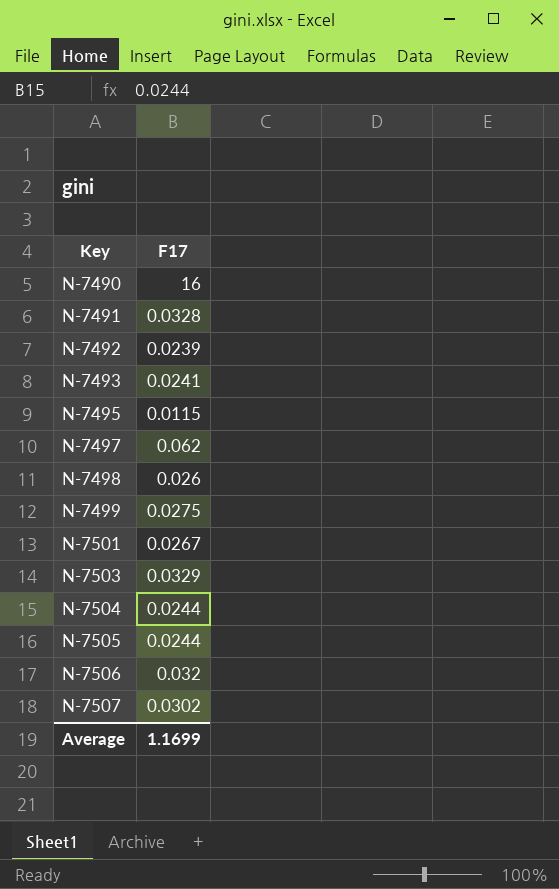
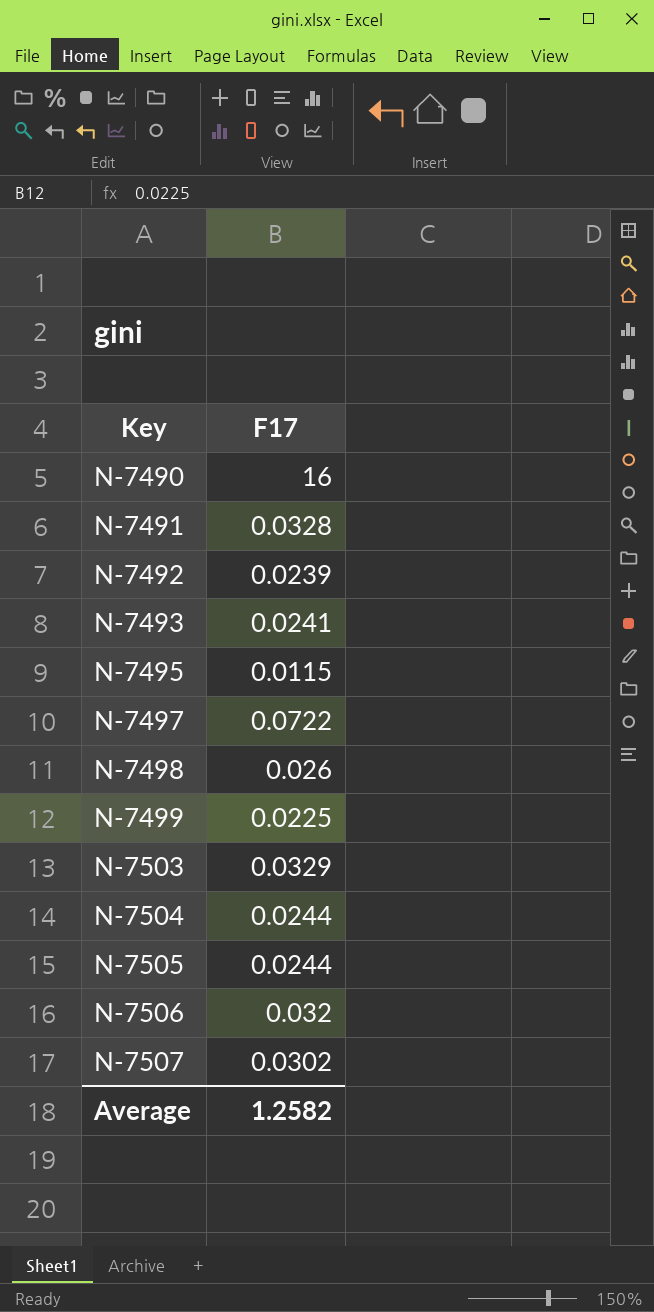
row N-7501: 0.0267 -> none
N-7497 | F17: 0.062 -> 0.0722
N-7499 | F17: 0.0275 -> 0.0225
Average | F17: 1.1699 -> 1.2582

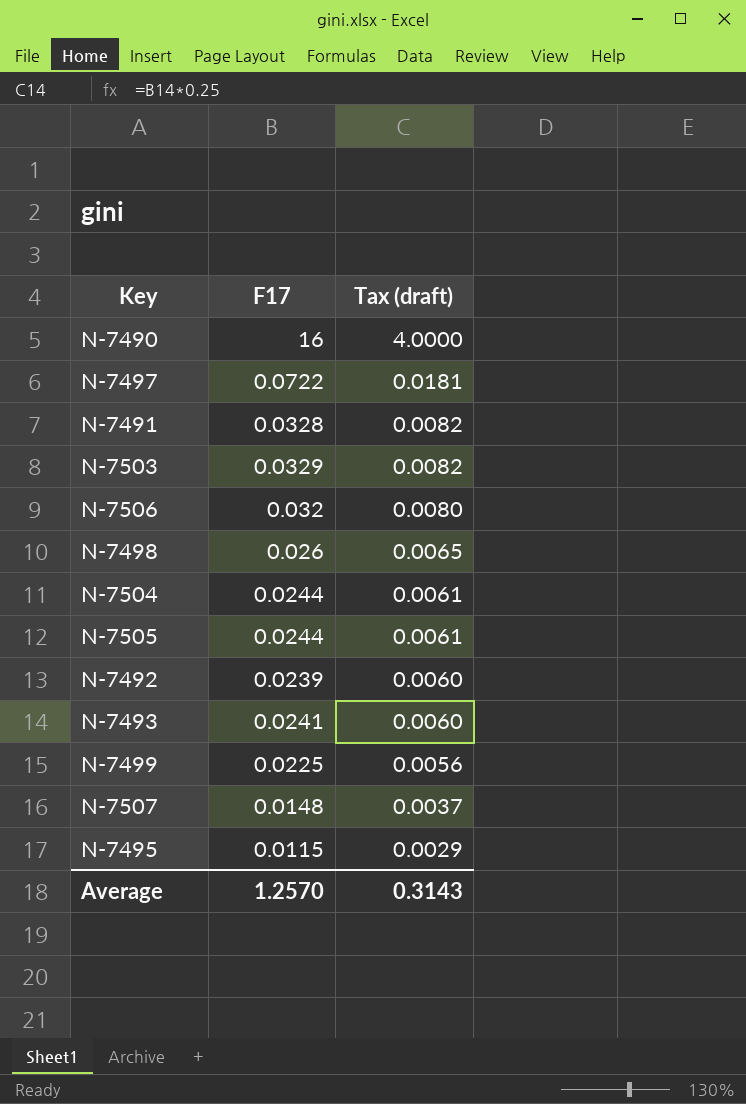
row order: Key ascending -> Tax (draft) descending
column Tax (draft) | formula: none -> [F17] * 0.25
N-7507 | F17: 0.0302 -> 0.0148
Average | F17: 1.2582 -> 1.2570

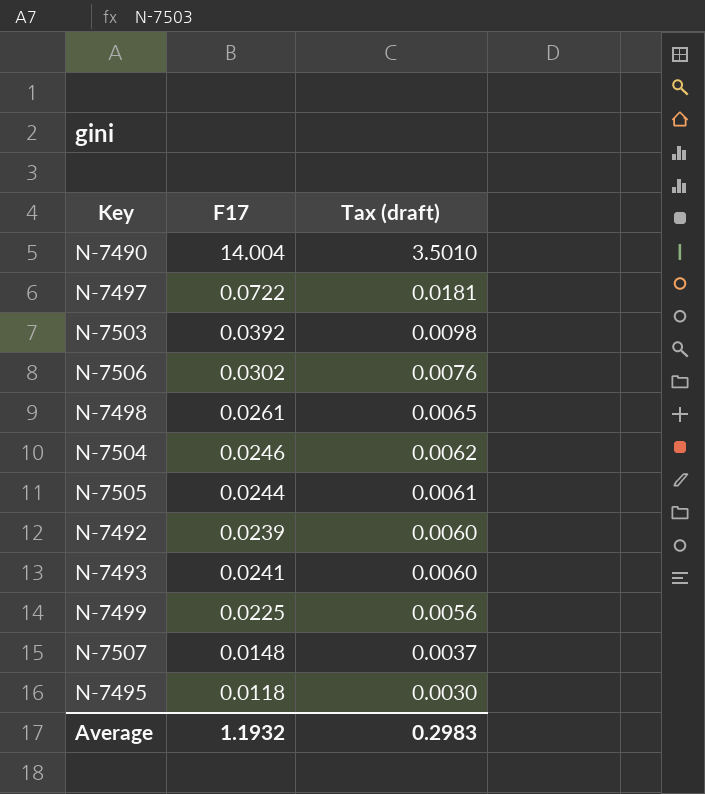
row N-7491: 0.0328 | 0.0082 -> none
N-7490 | F17: 16 -> 14.004
N-7490 | Tax (draft): 4.0000 -> 3.5010
N-7503 | F17: 0.0329 -> 0.0392
N-7503 | Tax (draft): 0.0082 -> 0.0098
N-7506 | F17: 0.032 -> 0.0302
N-7506 | Tax (draft): 0.0080 -> 0.0076
N-7498 | F17: 0.026 -> 0.0261
N-7504 | F17: 0.0244 -> 0.0246
N-7504 | Tax (draft): 0.0061 -> 0.0062
N-7495 | F17: 0.0115 -> 0.0118
N-7495 | Tax (draft): 0.0029 -> 0.0030
Average | F17: 1.2570 -> 1.1932
Average | Tax (draft): 0.3143 -> 0.2983

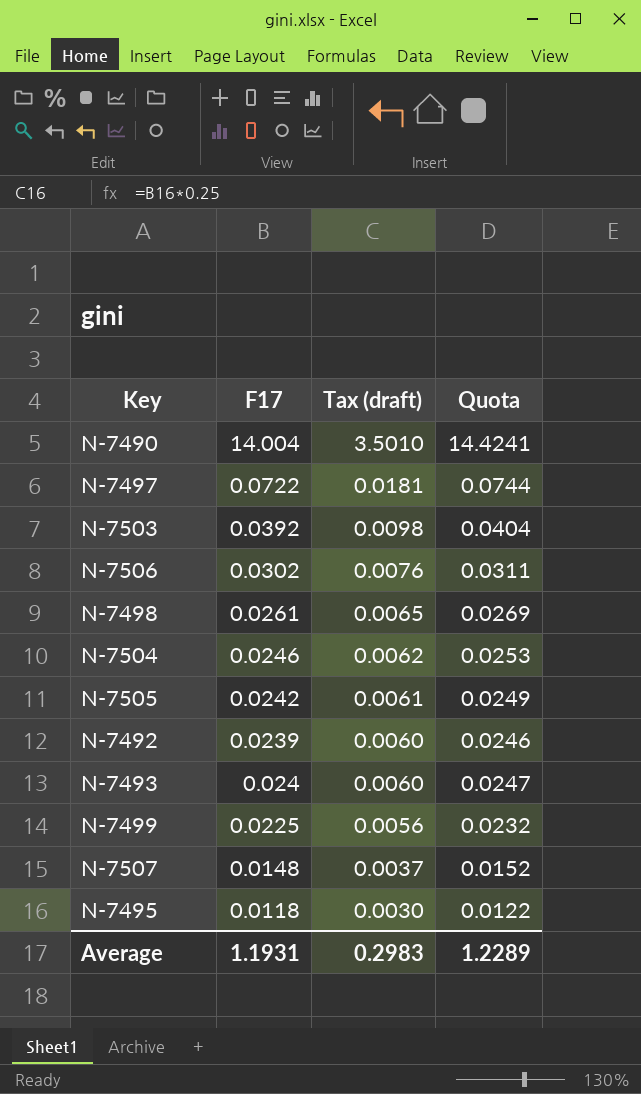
column Quota | formula: none -> [F17] * 1.03
N-7505 | F17: 0.0244 -> 0.0242
N-7493 | F17: 0.0241 -> 0.024
Average | F17: 1.1932 -> 1.1931

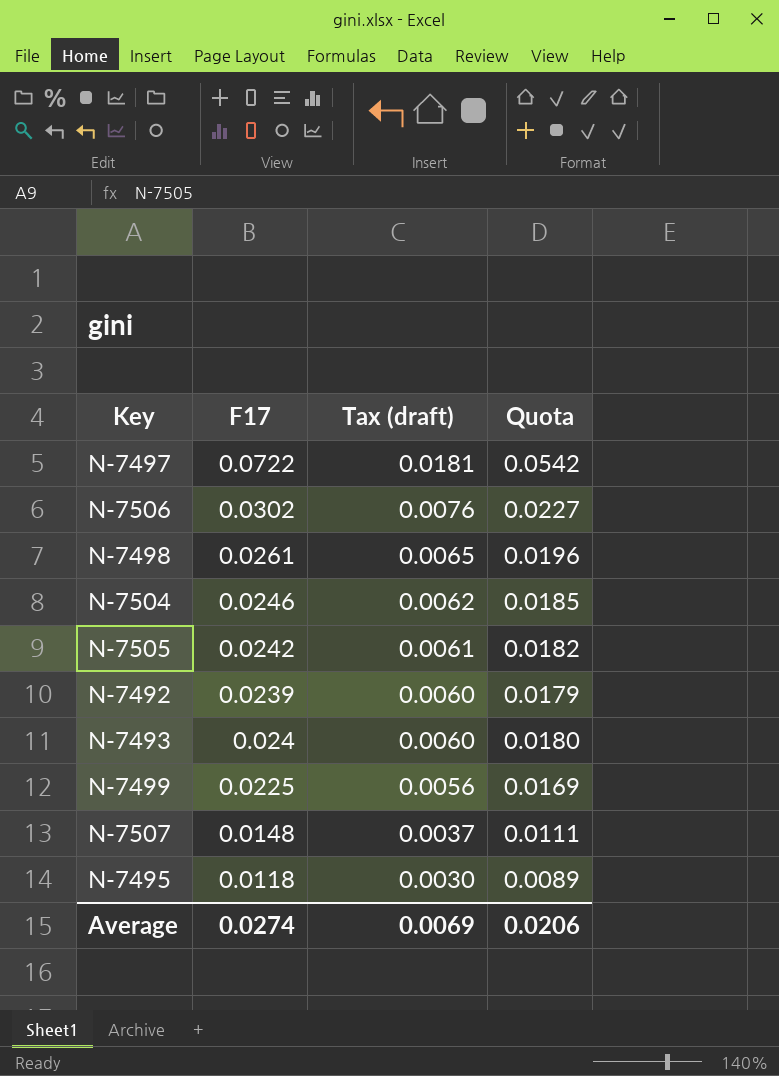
column Quota | formula: [F17] * 1.03 -> [F17] * 0.75
row N-7490: 14.004 | 3.5010 | 14.4241 -> none
row N-7503: 0.0392 | 0.0098 | 0.0404 -> none
Average | F17: 1.1931 -> 0.0274
Average | Tax (draft): 0.2983 -> 0.0069
Average | Quota: 1.2289 -> 0.0206

